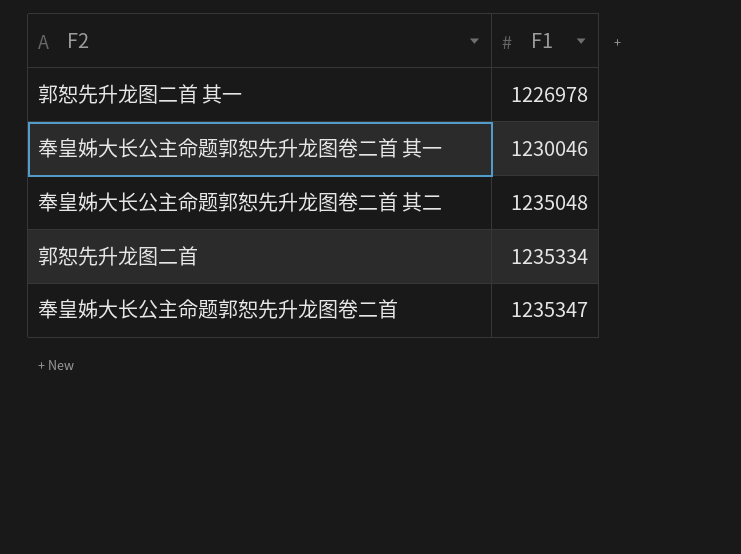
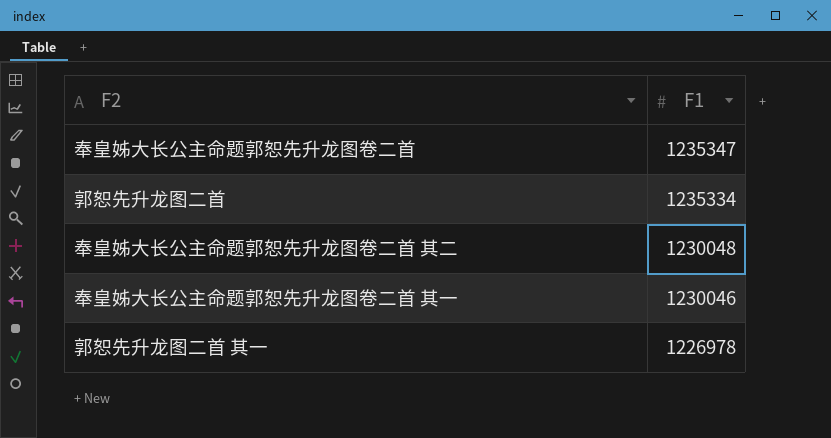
row order: F1 ascending -> F1 descending
奉皇姊大长公主命题郭恕先升龙图卷二首 其二 | F1: 1235048 -> 1230048

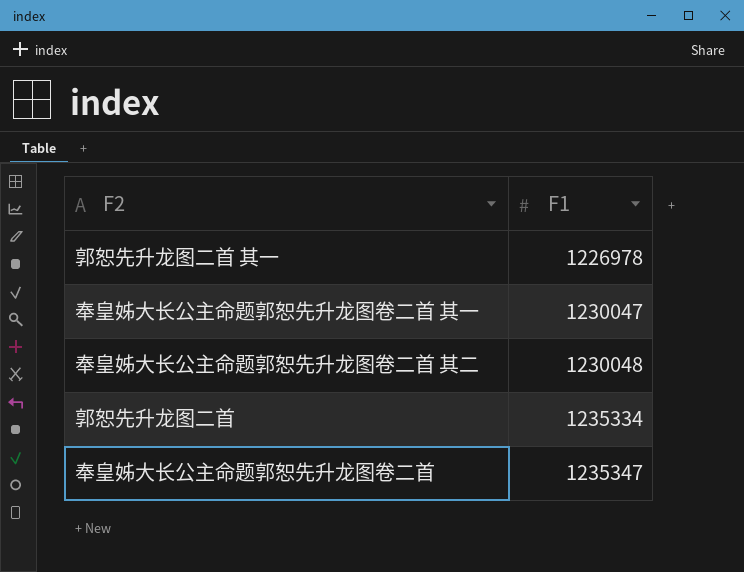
row order: F1 descending -> F1 ascending
奉皇姊大长公主命题郭恕先升龙图卷二首 其一 | F1: 1230046 -> 1230047

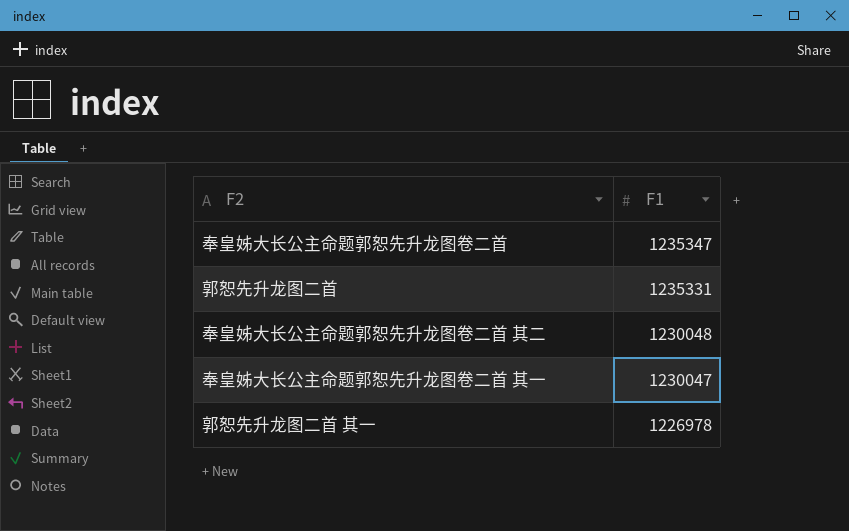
row order: F1 ascending -> F1 descending
郭恕先升龙图二首 | F1: 1235334 -> 1235331

